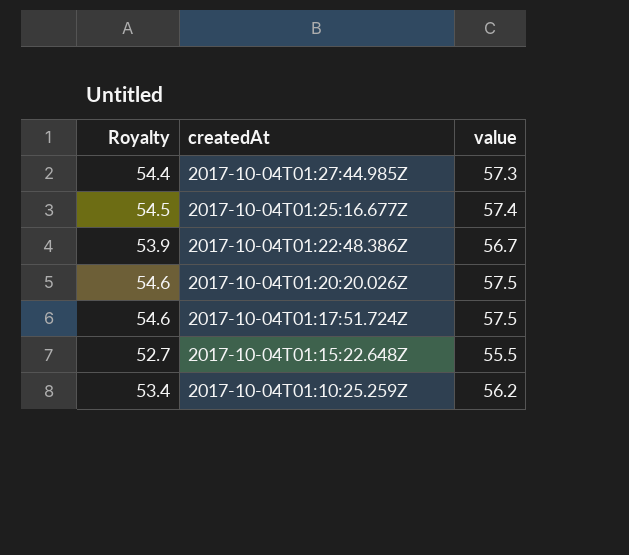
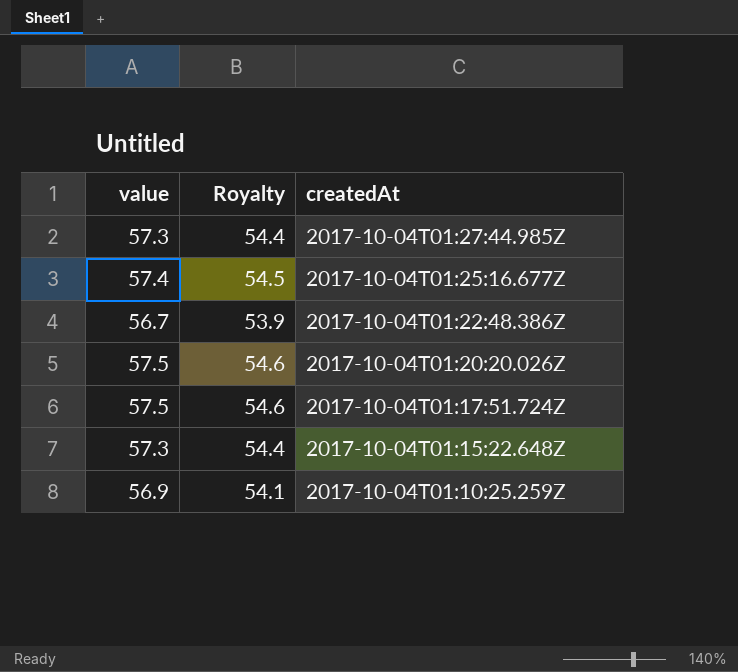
column value | position: 3 -> 1
2017-10-04T01:15:22.648Z | value: 55.5 -> 57.3
2017-10-04T01:15:22.648Z | Royalty: 52.7 -> 54.4
2017-10-04T01:10:25.259Z | value: 56.2 -> 56.9
2017-10-04T01:10:25.259Z | Royalty: 53.4 -> 54.1

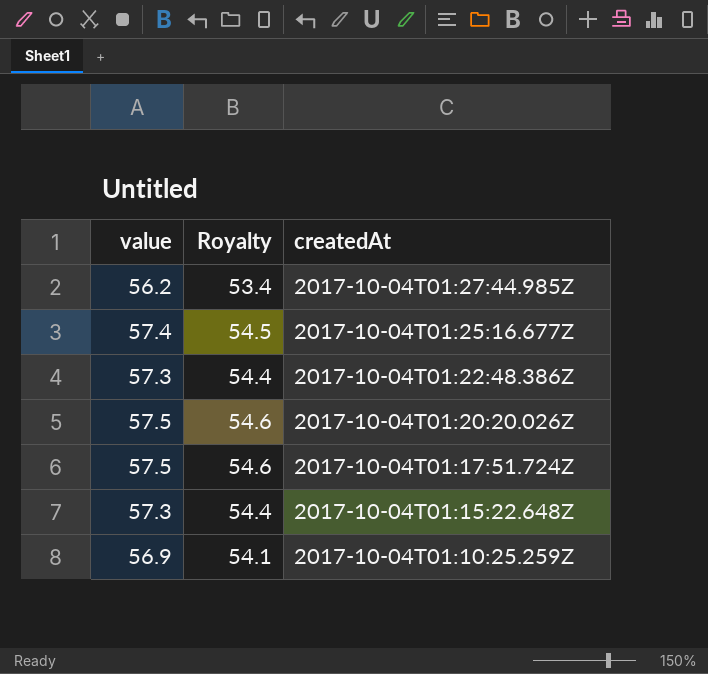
2017-10-04T01:27:44.985Z | value: 57.3 -> 56.2
2017-10-04T01:27:44.985Z | Royalty: 54.4 -> 53.4
2017-10-04T01:22:48.386Z | value: 56.7 -> 57.3
2017-10-04T01:22:48.386Z | Royalty: 53.9 -> 54.4

